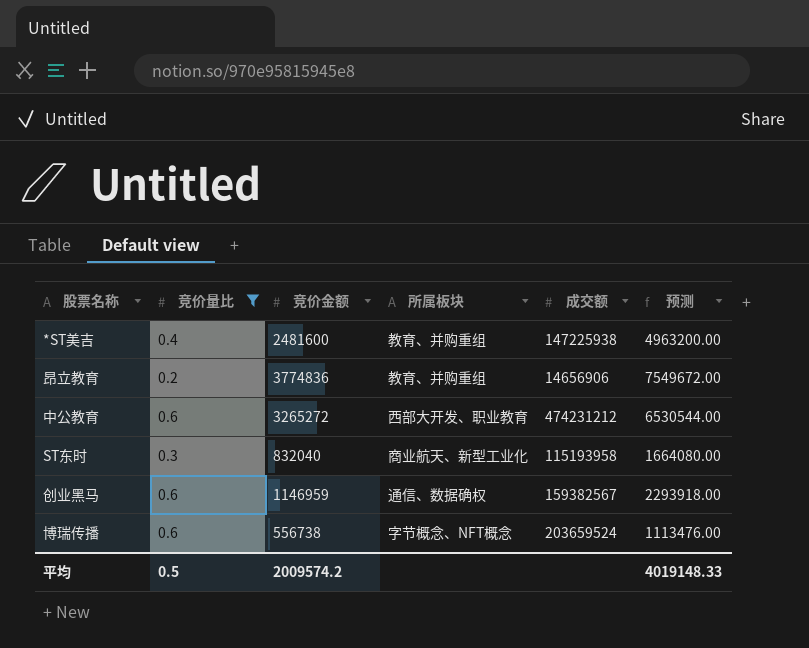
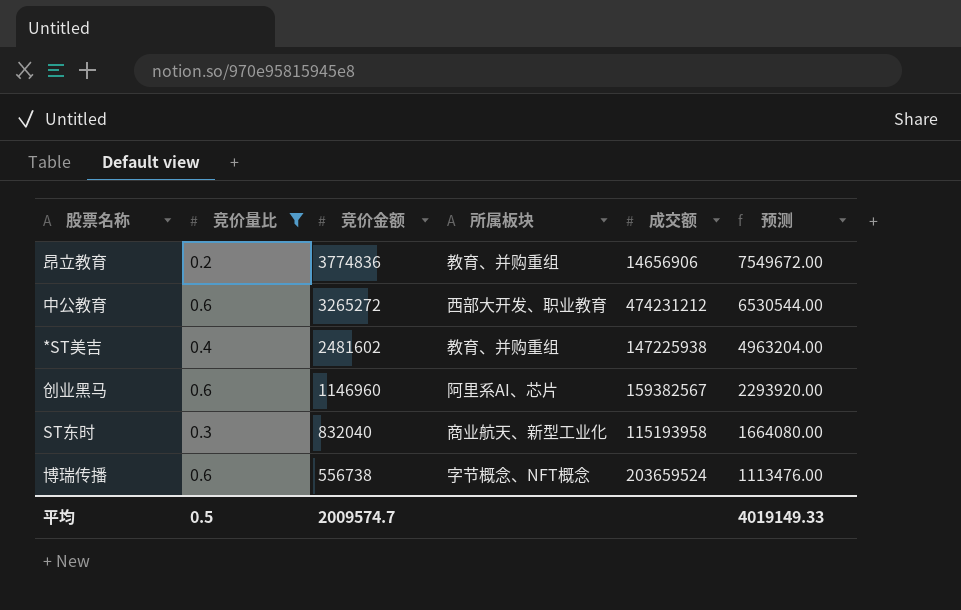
row order: none -> 竞价金额 descending
*ST美吉 | 竞价金额: 2481600 -> 2481602
*ST美吉 | 预测: 4963200.00 -> 4963204.00
创业黑马 | 竞价金额: 1146959 -> 1146960
创业黑马 | 所属板块: 通信、数据确权 -> 阿里系AI、芯片
创业黑马 | 预测: 2293918.00 -> 2293920.00
平均 | 竞价金额: 2009574.2 -> 2009574.7
平均 | 预测: 4019148.33 -> 4019149.33

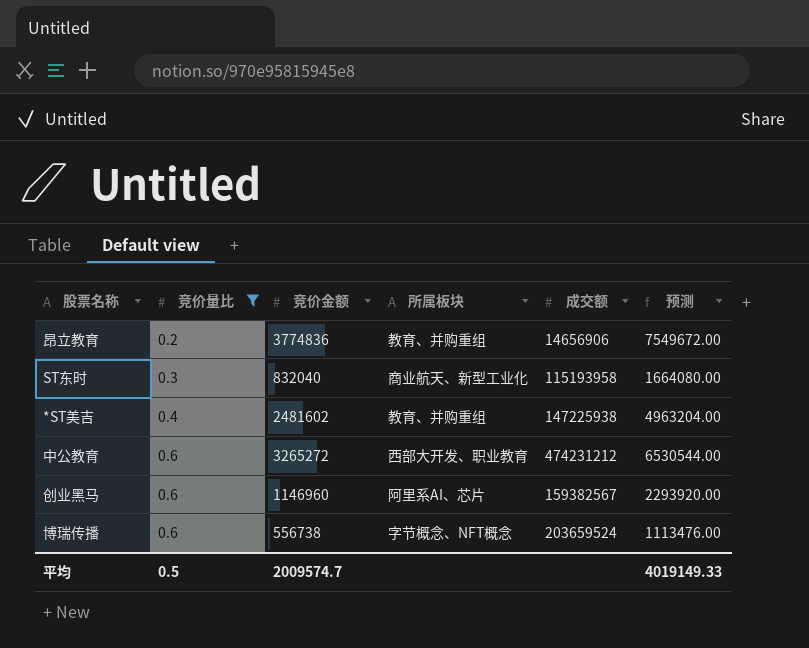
row order: 竞价金额 descending -> 竞价量比 ascending

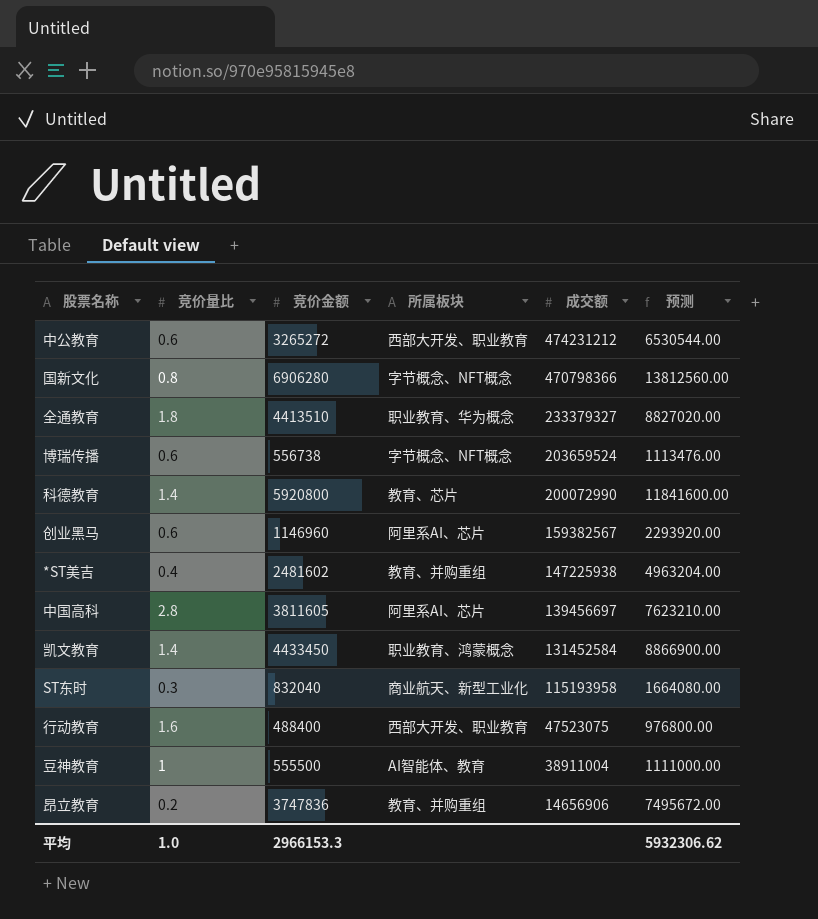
filter: 竞价量比 <= 0.6 -> none
row order: 竞价量比 ascending -> 成交额 descending
昂立教育 | 竞价金额: 3774836 -> 3747836
昂立教育 | 预测: 7549672.00 -> 7495672.00
平均 | 竞价量比: 0.5 -> 1.0
平均 | 竞价金额: 2009574.7 -> 2966153.3
平均 | 预测: 4019149.33 -> 5932306.62

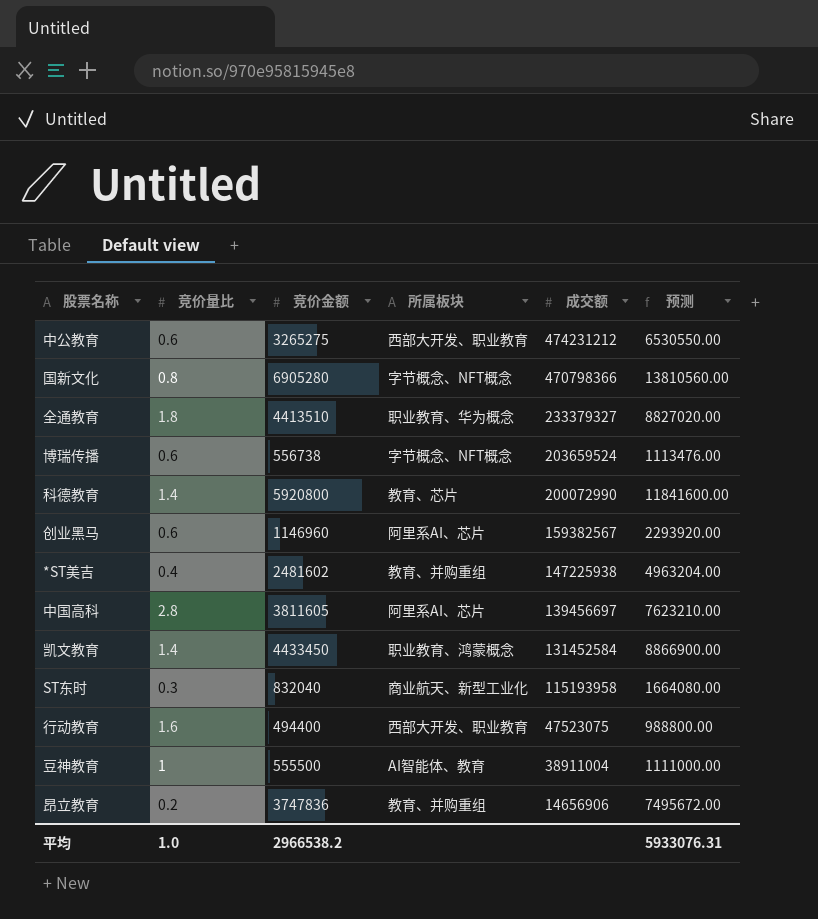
中公教育 | 竞价金额: 3265272 -> 3265275
中公教育 | 预测: 6530544.00 -> 6530550.00
国新文化 | 竞价金额: 6906280 -> 6905280
国新文化 | 预测: 13812560.00 -> 13810560.00
行动教育 | 竞价金额: 488400 -> 494400
行动教育 | 预测: 976800.00 -> 988800.00
平均 | 竞价金额: 2966153.3 -> 2966538.2
平均 | 预测: 5932306.62 -> 5933076.31

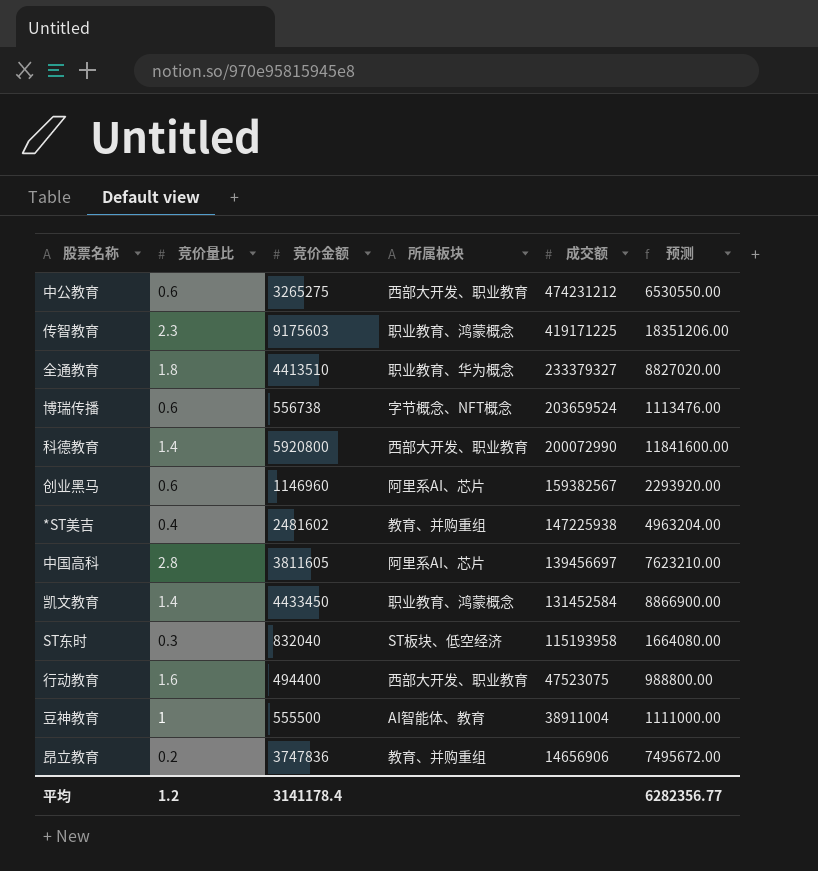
row 国新文化: 0.8 | 6905280 | 字节概念、NFT概念 | 470798366 | 13810560.00 -> none
row 传智教育: none -> 2.3 | 9175603 | 职业教育、鸿蒙概念 | 419171225 | 18351206.00
科德教育 | 所属板块: 教育、芯片 -> 西部大开发、职业教育
ST东时 | 所属板块: 商业航天、新型工业化 -> ST板块、低空经济
平均 | 竞价量比: 1.0 -> 1.2
平均 | 竞价金额: 2966538.2 -> 3141178.4
平均 | 预测: 5933076.31 -> 6282356.77

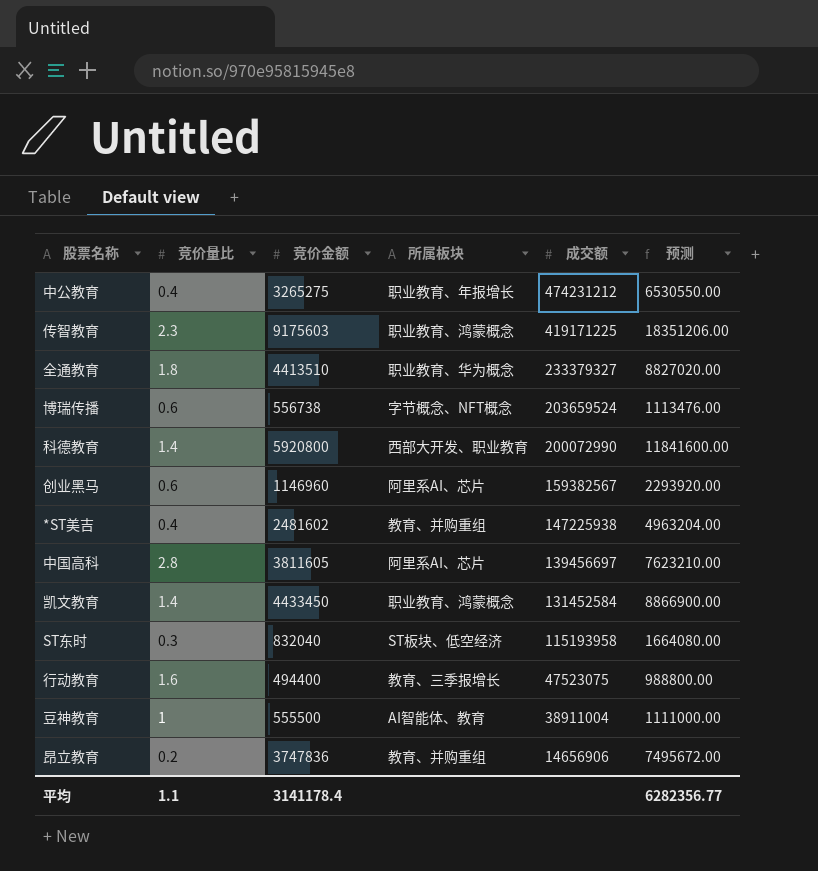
中公教育 | 竞价量比: 0.6 -> 0.4
中公教育 | 所属板块: 西部大开发、职业教育 -> 职业教育、年报增长
行动教育 | 所属板块: 西部大开发、职业教育 -> 教育、三季报增长
平均 | 竞价量比: 1.2 -> 1.1

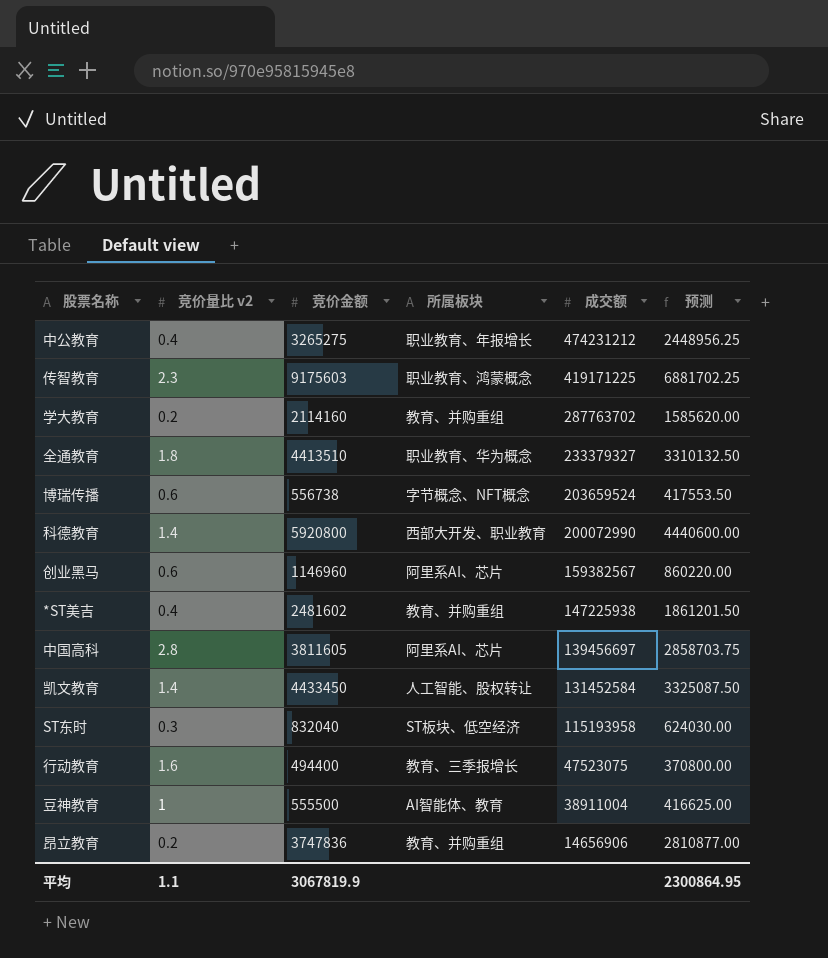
column name: 竞价量比 -> 竞价量比 v2
column 预测 | formula: [竞价金额] * 2 -> [竞价金额] * 0.75
row 学大教育: none -> 0.2 | 2114160 | 教育、并购重组 | 287763702 | 1585620.00
凯文教育 | 所属板块: 职业教育、鸿蒙概念 -> 人工智能、股权转让
平均 | 竞价金额: 3141178.4 -> 3067819.9
平均 | 预测: 6282356.77 -> 2300864.95

